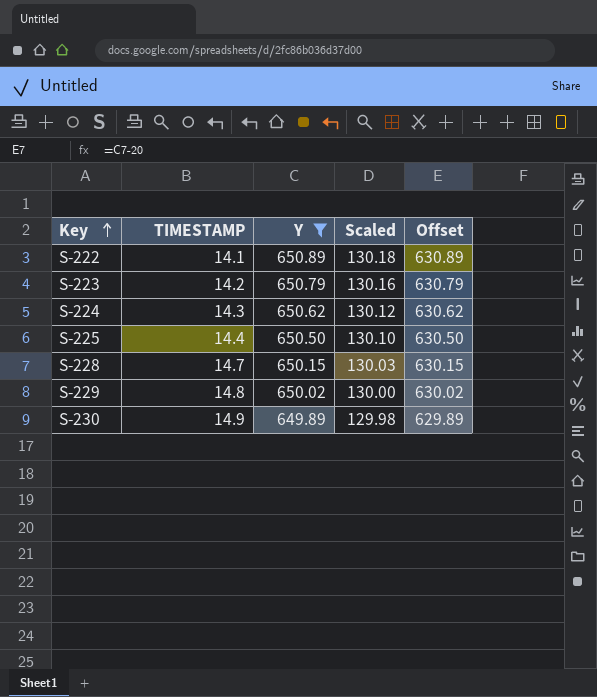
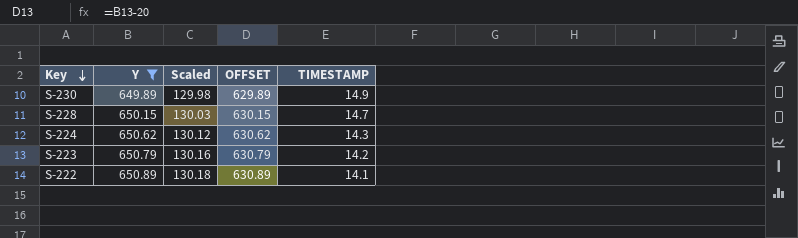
row order: Key ascending -> Key descending
column name: Offset -> OFFSET
column TIMESTAMP | position: 2 -> 5
row S-225: 14.4 | 650.50 | 130.10 | 630.50 -> none
row S-229: 14.8 | 650.02 | 130.00 | 630.02 -> none

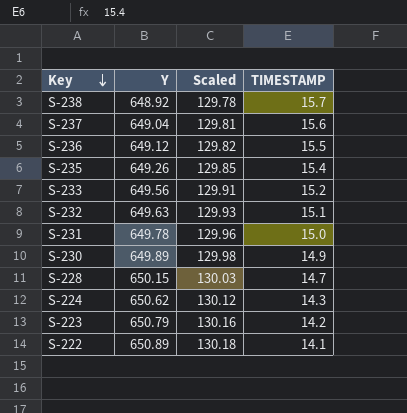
filter: Y >= 649.89 -> none
column OFFSET | formula: [Y] - 20 -> none

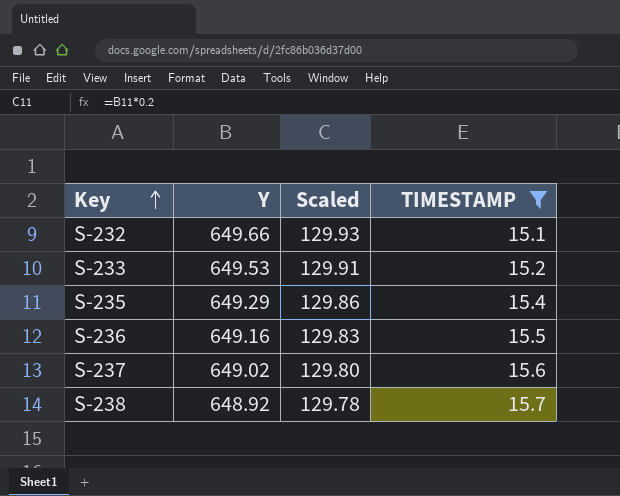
filter: none -> TIMESTAMP >= 15.1
row order: Key descending -> Key ascending
S-232 | Y: 649.63 -> 649.66
S-233 | Y: 649.56 -> 649.53
S-235 | Y: 649.26 -> 649.29
S-235 | Scaled: 129.85 -> 129.86
S-236 | Y: 649.12 -> 649.16
S-236 | Scaled: 129.82 -> 129.83
S-237 | Y: 649.04 -> 649.02
S-237 | Scaled: 129.81 -> 129.80

